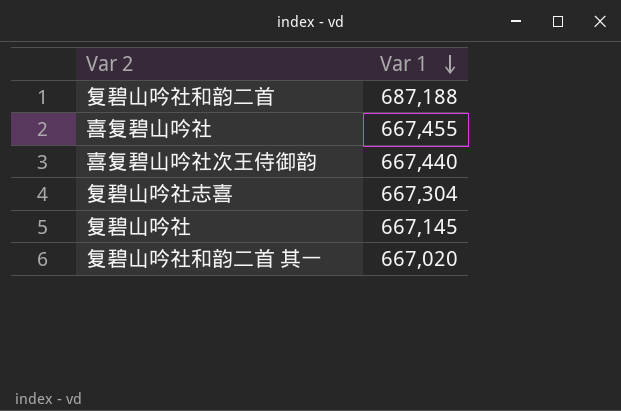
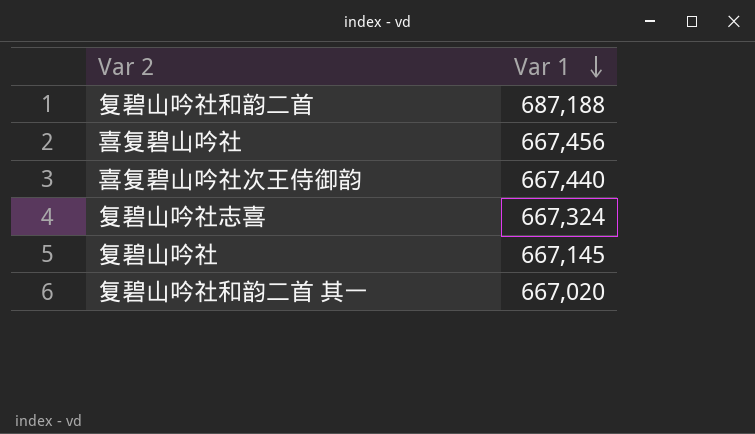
喜复碧山吟社 | Var 1: 667,455 -> 667,456
复碧山吟社志喜 | Var 1: 667,304 -> 667,324

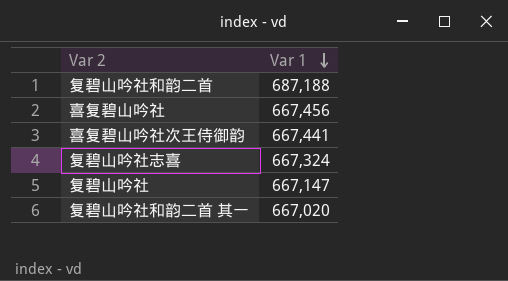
喜复碧山吟社次王侍御韵 | Var 1: 667,440 -> 667,441
复碧山吟社 | Var 1: 667,145 -> 667,147

